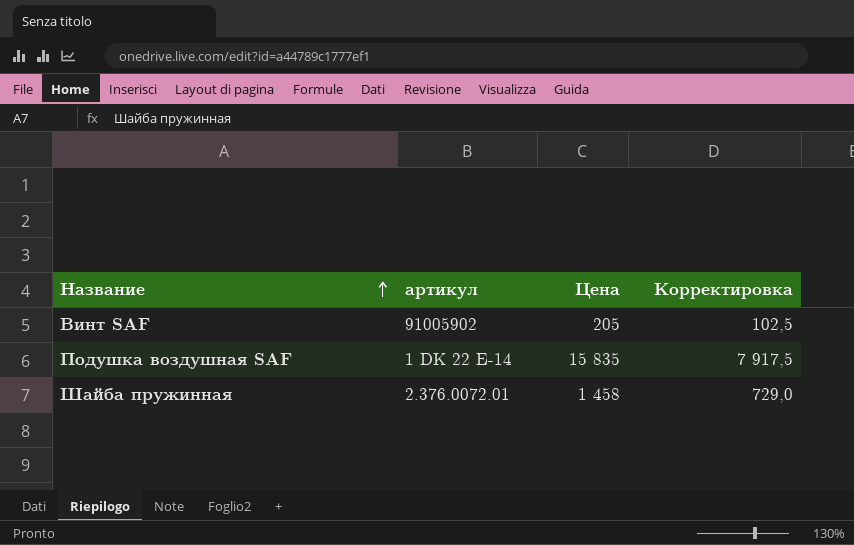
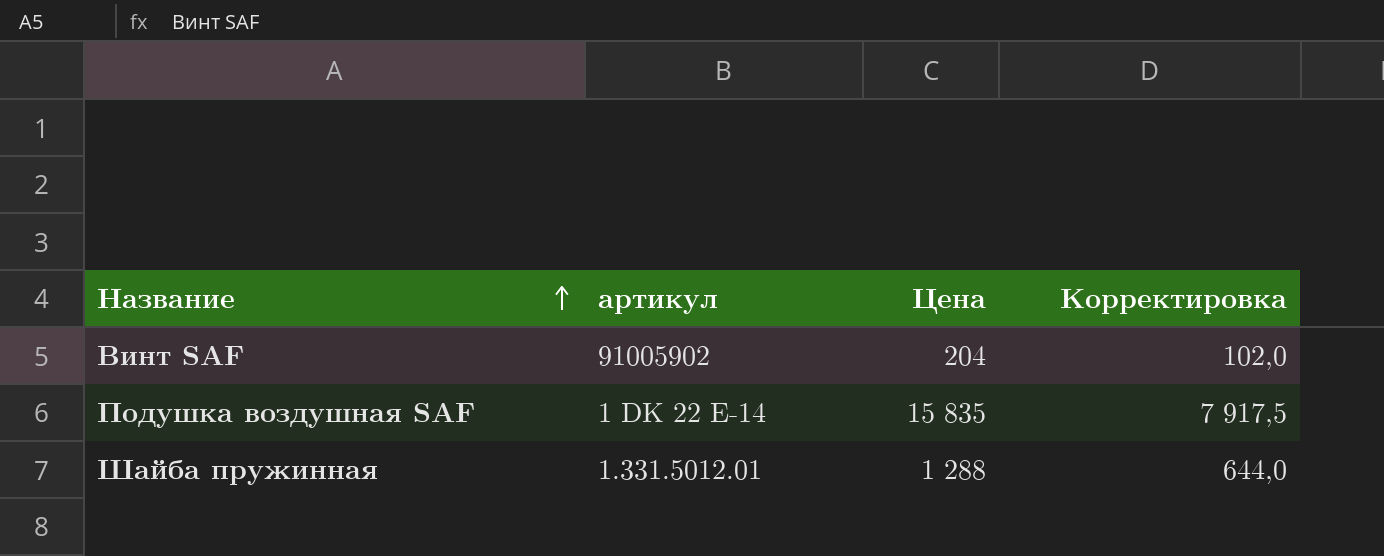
Винт SAF | Цена: 205 -> 204
Винт SAF | Корректировка: 102,5 -> 102,0
Шайба пружинная | артикул: 2.376.0072.01 -> 1.331.5012.01
Шайба пружинная | Цена: 1 458 -> 1 288
Шайба пружинная | Корректировка: 729,0 -> 644,0

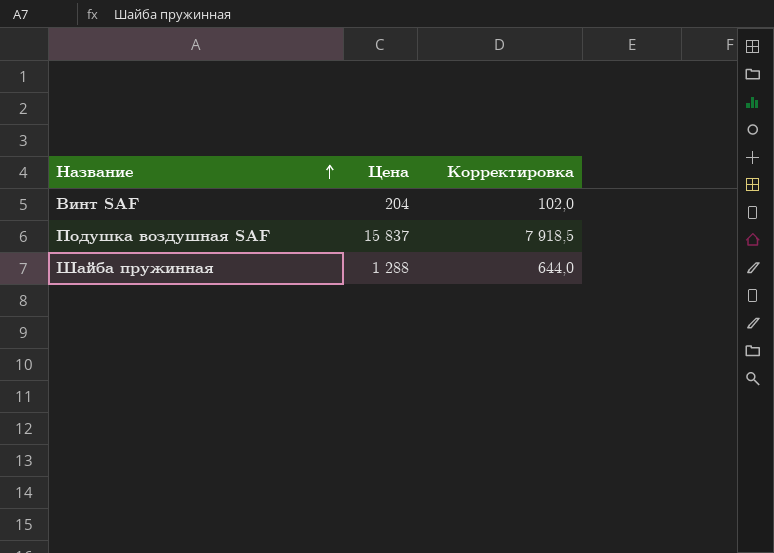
column артикул | position: 2 -> none
Подушка воздушная SAF | Цена: 15 835 -> 15 837
Подушка воздушная SAF | Корректировка: 7 917,5 -> 7 918,5

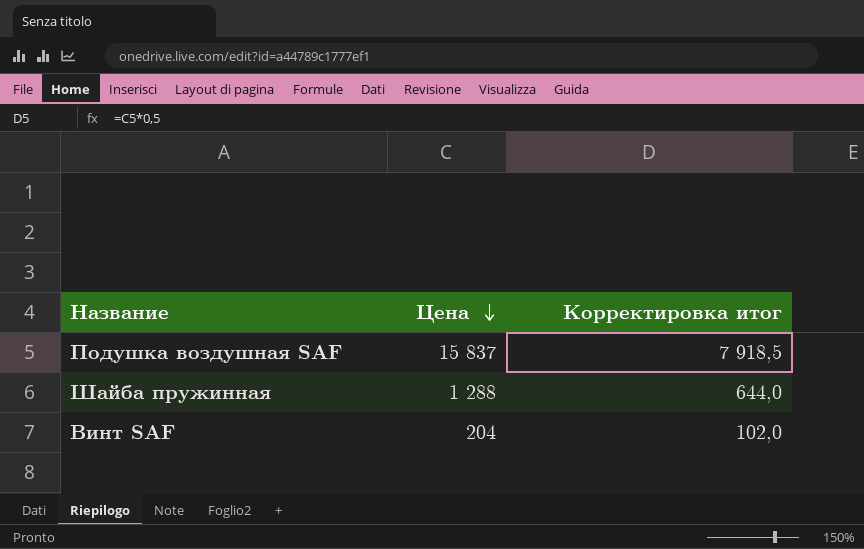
row order: Название ascending -> Цена descending
column name: Корректировка -> Корректировка итог

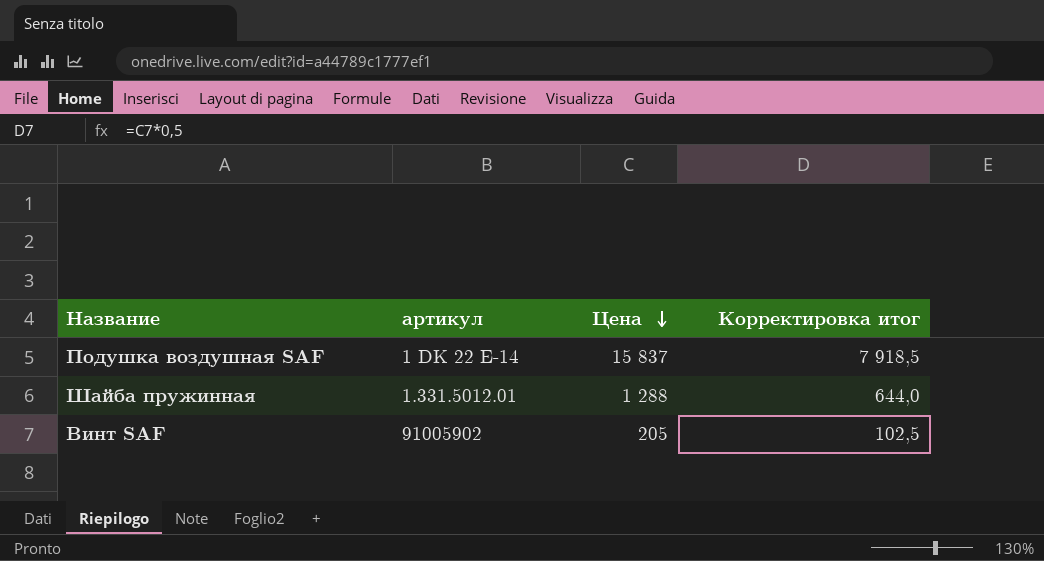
column артикул | position: none -> 2
Винт SAF | Цена: 204 -> 205
Винт SAF | Корректировка итог: 102,0 -> 102,5

